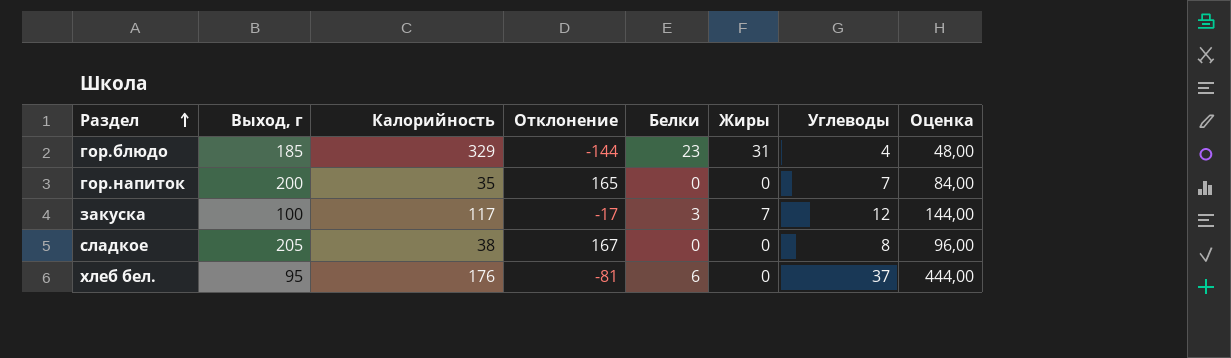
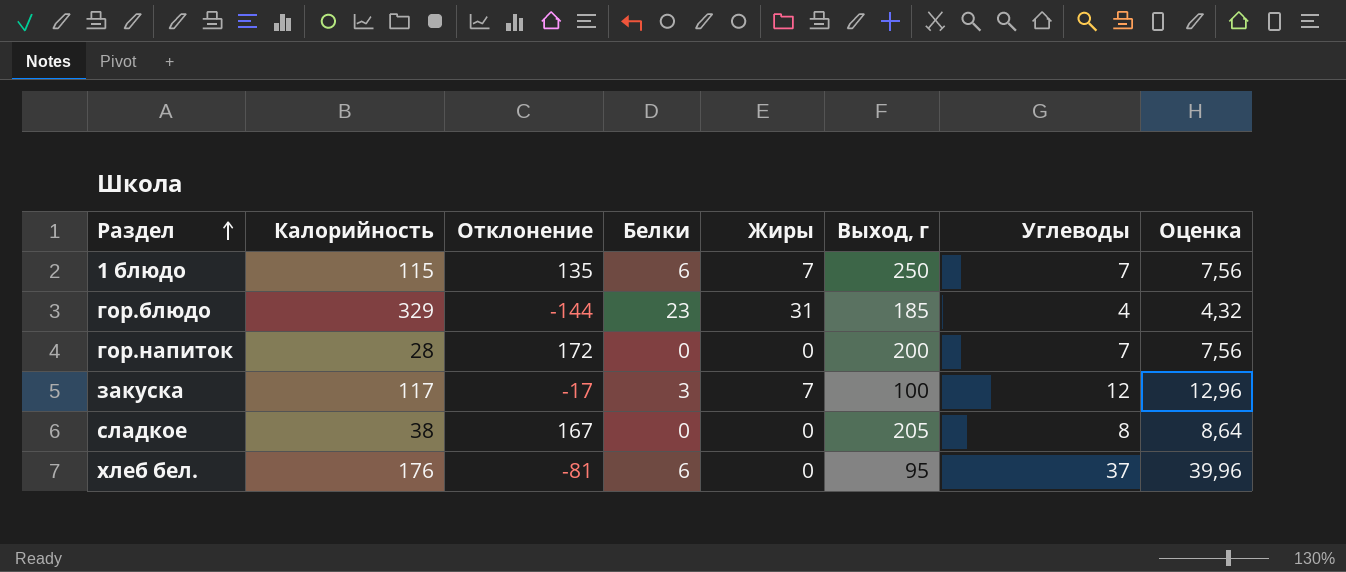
column Выход, г | position: 2 -> 6
column Оценка | formula: [Углеводы] * 12 -> [Углеводы] * 1,08
row 1 блюдо: none -> 115 | 135 | 6 | 7 | 250 | 7 | 7,56
гор.напиток | Калорийность: 35 -> 28
гор.напиток | Отклонение: 165 -> 172

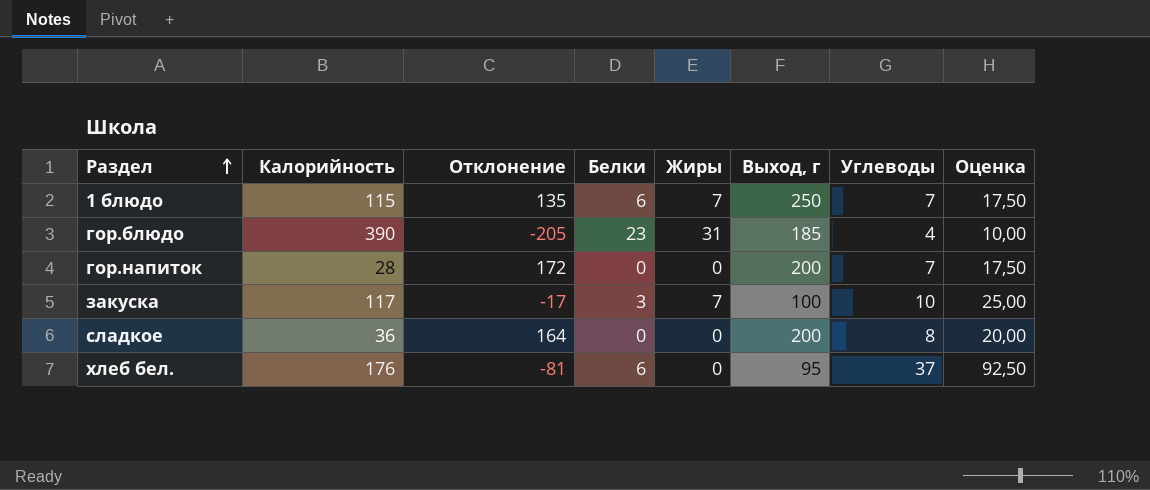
column Оценка | formula: [Углеводы] * 1,08 -> [Углеводы] * 2,5
гор.блюдо | Калорийность: 329 -> 390
гор.блюдо | Отклонение: -144 -> -205
закуска | Углеводы: 12 -> 10
сладкое | Калорийность: 38 -> 36
сладкое | Отклонение: 167 -> 164
сладкое | Выход, г: 205 -> 200

